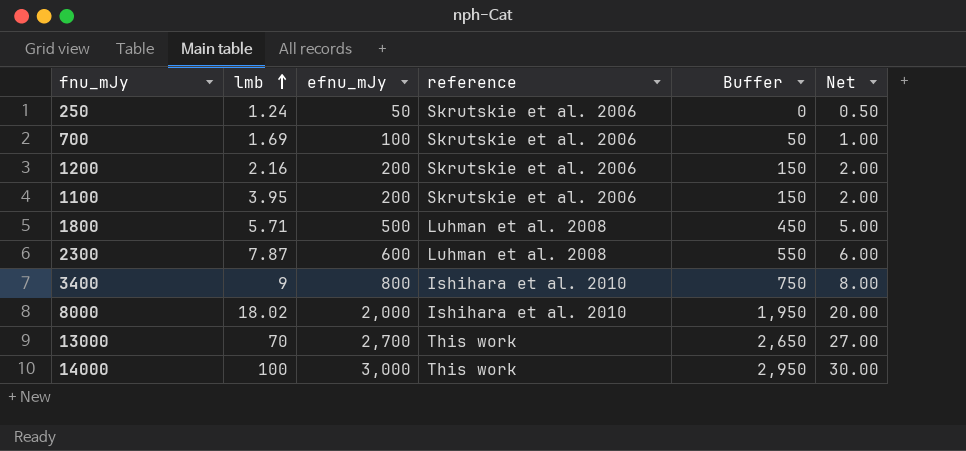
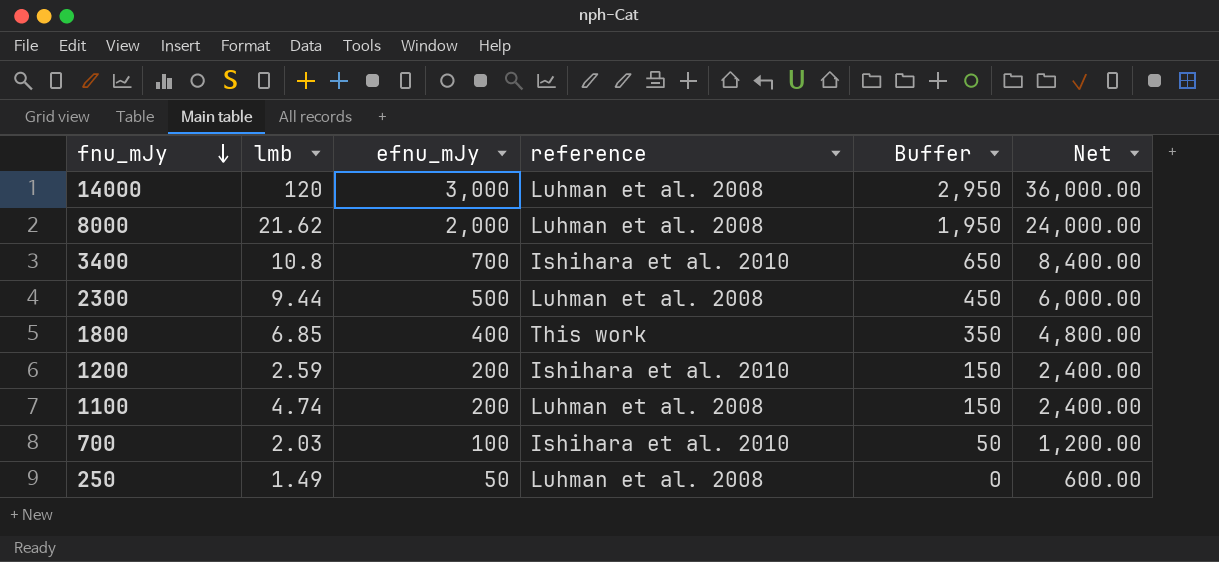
row order: lmb ascending -> fnu_mJy descending
column Net | formula: [efnu_mJy] * 0.01 -> [efnu_mJy] * 12
row 13000: 70 | 2,700 | This work | 2,650 | 27.00 -> none
14000 | lmb: 100 -> 120
14000 | reference: This work -> Luhman et al. 2008
8000 | lmb: 18.02 -> 21.62
8000 | reference: Ishihara et al. 2010 -> Luhman et al. 2008
3400 | lmb: 9 -> 10.8
3400 | efnu_mJy: 800 -> 700
3400 | Buffer: 750 -> 650
2300 | lmb: 7.87 -> 9.44
2300 | efnu_mJy: 600 -> 500
2300 | Buffer: 550 -> 450
1800 | lmb: 5.71 -> 6.85
1800 | efnu_mJy: 500 -> 400
1800 | reference: Luhman et al. 2008 -> This work
1800 | Buffer: 450 -> 350
1200 | lmb: 2.16 -> 2.59
1200 | reference: Skrutskie et al. 2006 -> Ishihara et al. 2010
1100 | lmb: 3.95 -> 4.74
1100 | reference: Skrutskie et al. 2006 -> Luhman et al. 2008
700 | lmb: 1.69 -> 2.03
700 | reference: Skrutskie et al. 2006 -> Ishihara et al. 2010
250 | lmb: 1.24 -> 1.49
250 | reference: Skrutskie et al. 2006 -> Luhman et al. 2008

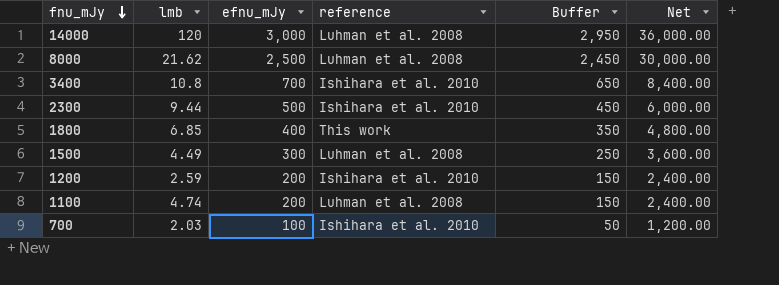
row 250: 1.49 | 50 | Luhman et al. 2008 | 0 | 600.00 -> none
8000 | efnu_mJy: 2,000 -> 2,500
8000 | Buffer: 1,950 -> 2,450
8000 | Net: 24,000.00 -> 30,000.00
2300 | reference: Luhman et al. 2008 -> Ishihara et al. 2010
row 1500: none -> 4.49 | 300 | Luhman et al. 2008 | 250 | 3,600.00

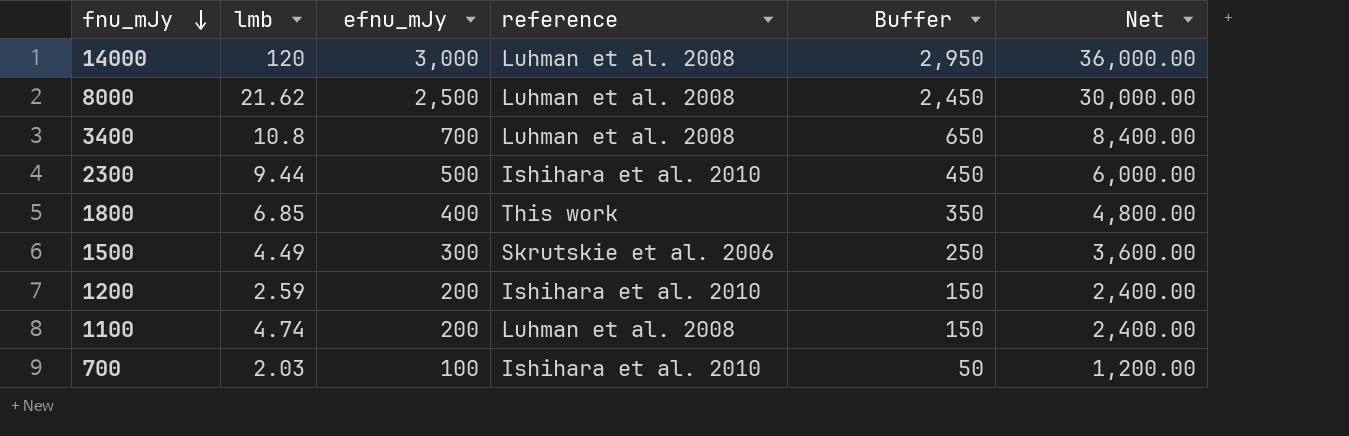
3400 | reference: Ishihara et al. 2010 -> Luhman et al. 2008
1500 | reference: Luhman et al. 2008 -> Skrutskie et al. 2006

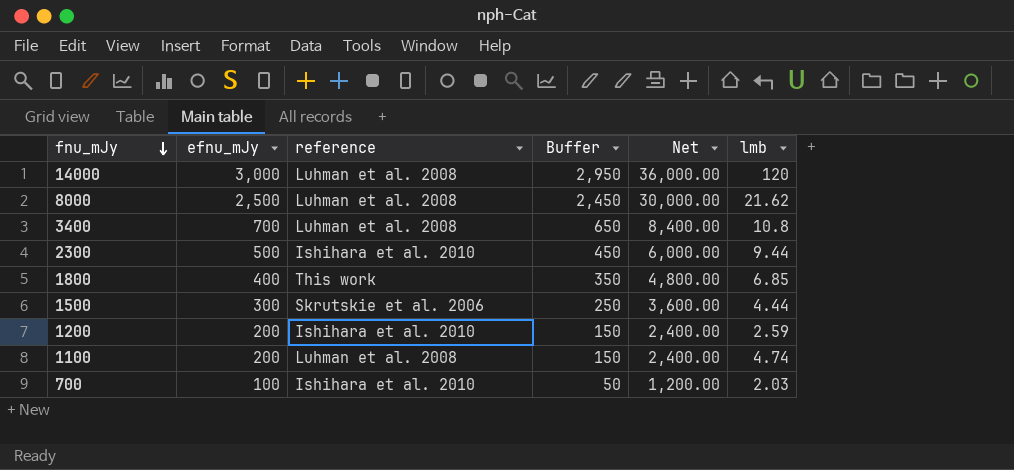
column lmb | position: 2 -> 6
1500 | lmb: 4.49 -> 4.44

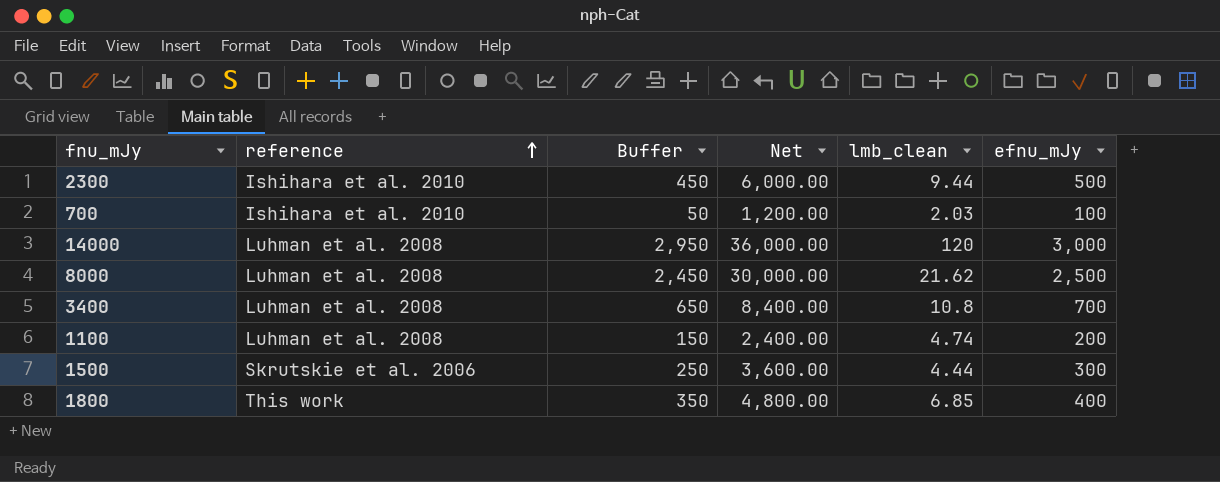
row order: fnu_mJy descending -> reference ascending
column name: lmb -> lmb_clean
column efnu_mJy | position: 2 -> 6
row 1200: 200 | Ishihara et al. 2010 | 150 | 2,400.00 | 2.59 -> none

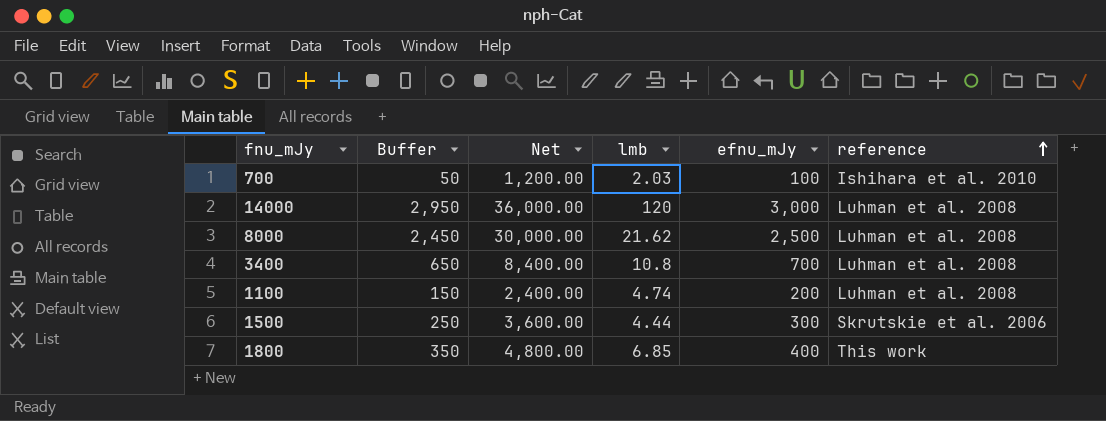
column name: lmb_clean -> lmb
column reference | position: 2 -> 6
row 2300: Ishihara et al. 2010 | 450 | 6,000.00 | 9.44 | 500 -> none

